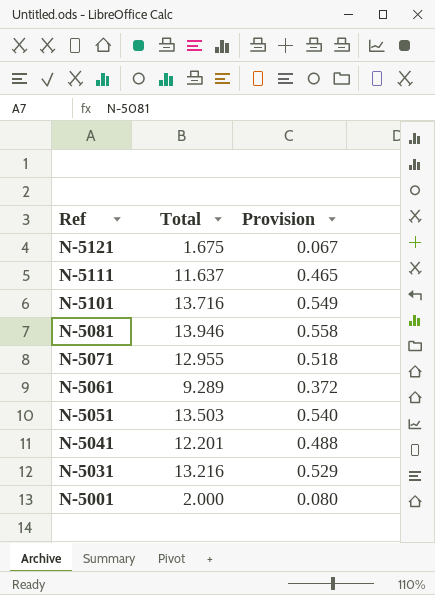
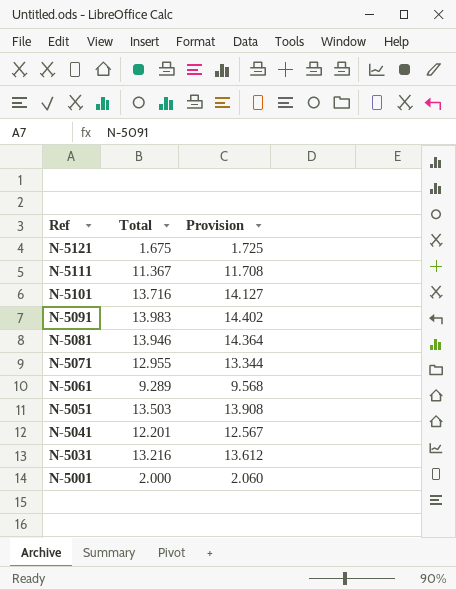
column Provision | formula: [Total] * 0.04 -> [Total] * 1.03
N-5111 | Total: 11.637 -> 11.367
row N-5091: none -> 13.983 | 14.402

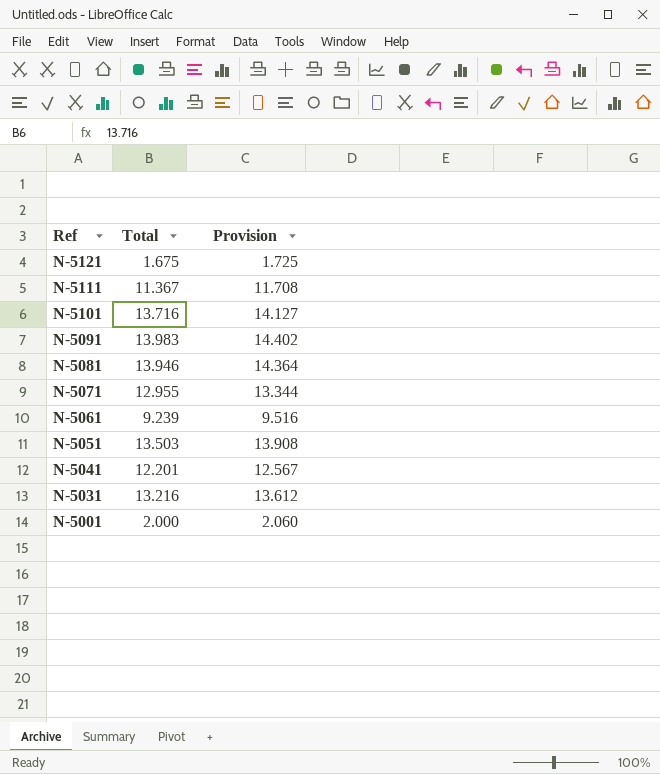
N-5061 | Total: 9.289 -> 9.239
N-5061 | Provision: 9.568 -> 9.516

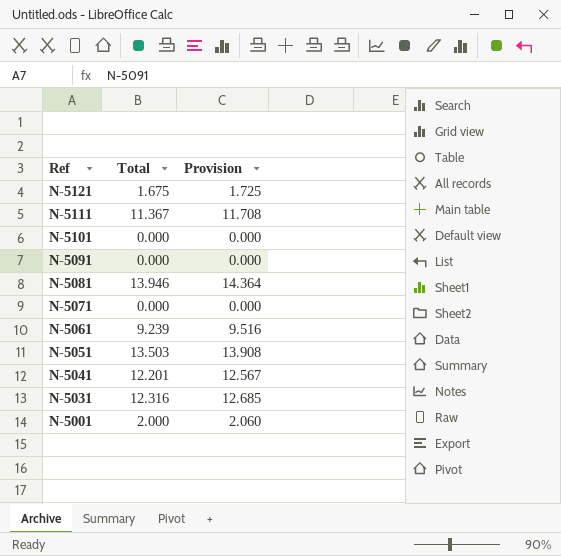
N-5101 | Total: 13.716 -> 0.000
N-5101 | Provision: 14.127 -> 0.000
N-5091 | Total: 13.983 -> 0.000
N-5091 | Provision: 14.402 -> 0.000
N-5071 | Total: 12.955 -> 0.000
N-5071 | Provision: 13.344 -> 0.000
N-5031 | Total: 13.216 -> 12.316
N-5031 | Provision: 13.612 -> 12.685

